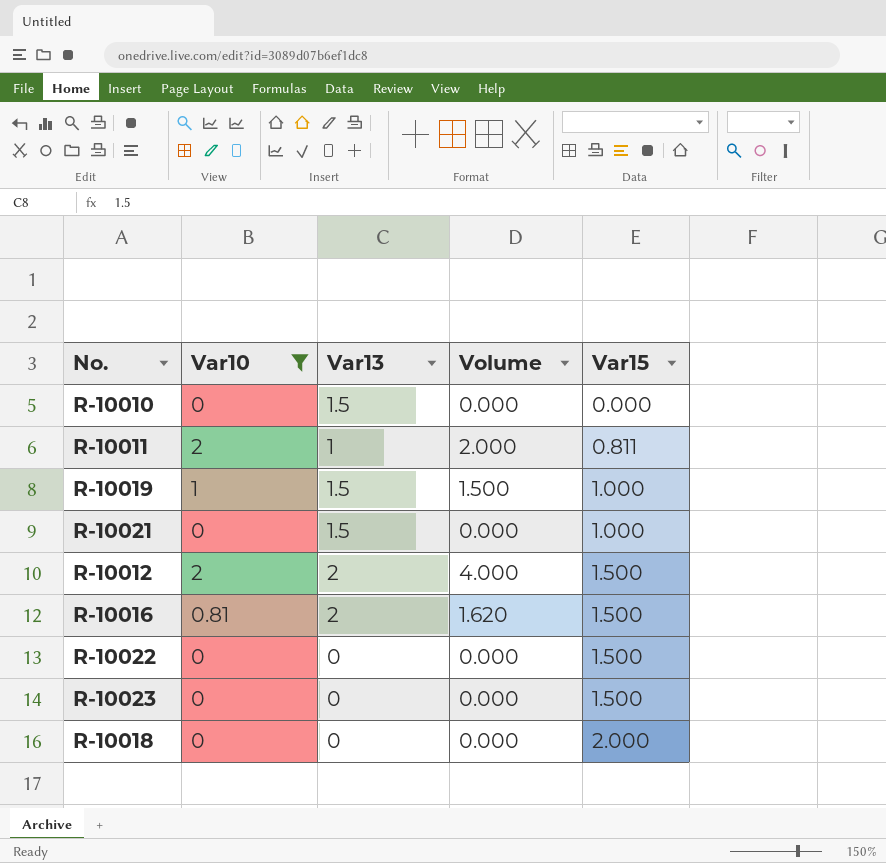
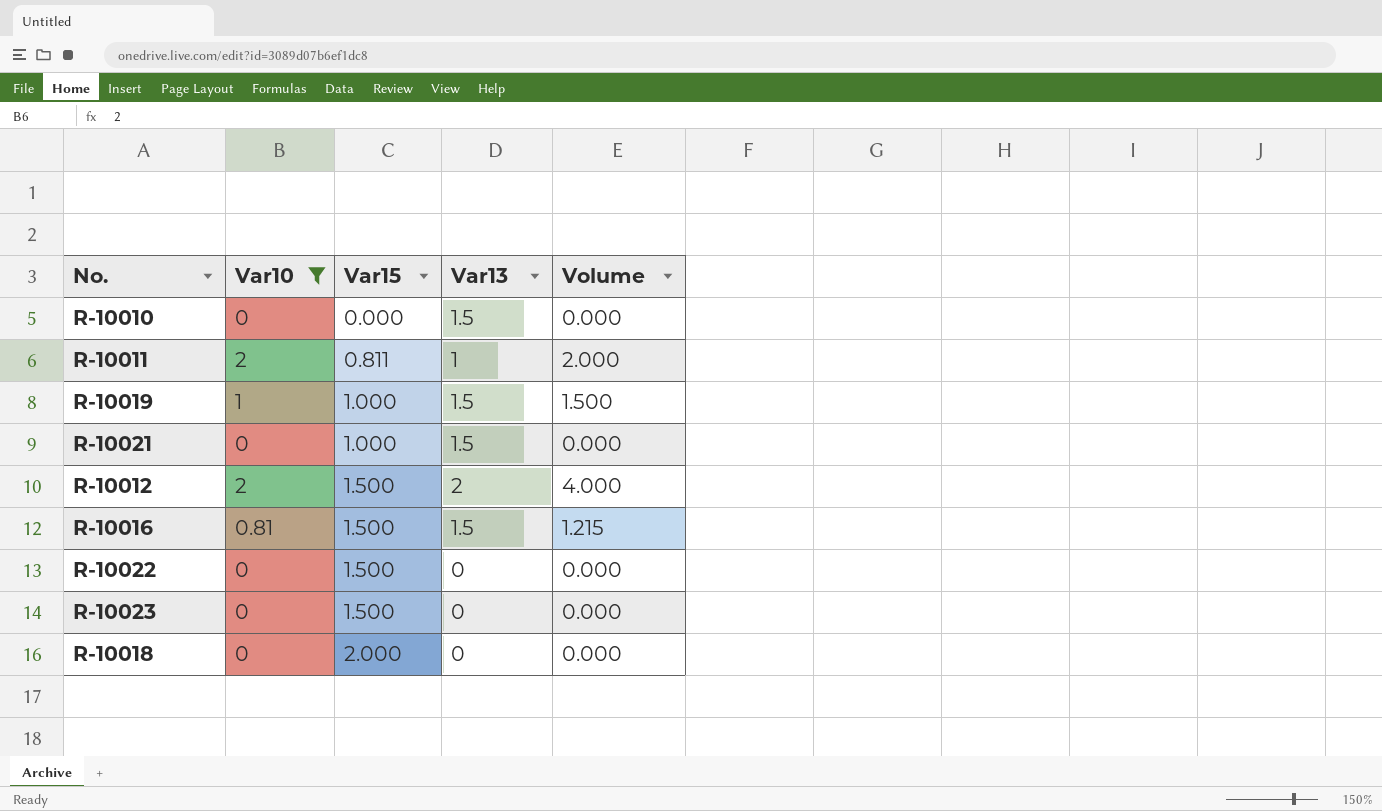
column Var15 | position: 5 -> 3
R-10016 | Var13: 2 -> 1.5
R-10016 | Volume: 1.620 -> 1.215

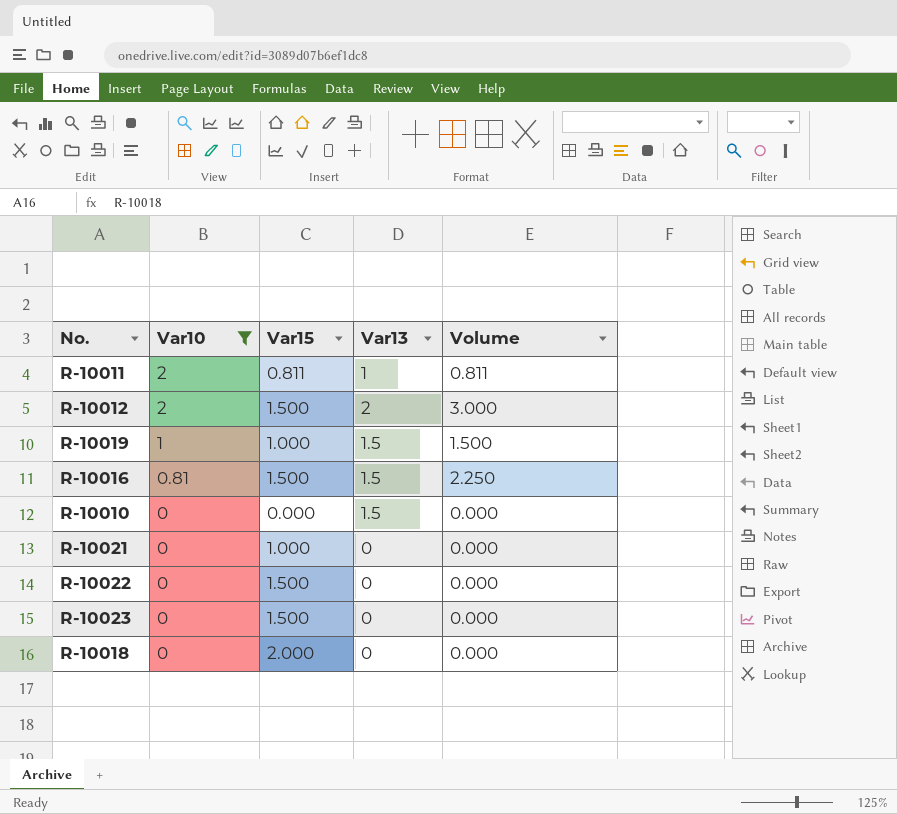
row order: Var15 ascending -> Var10 descending
column Volume | formula: [Var10] * [Var13] -> [Var15] * [Var13]
R-10021 | Var13: 1.5 -> 0

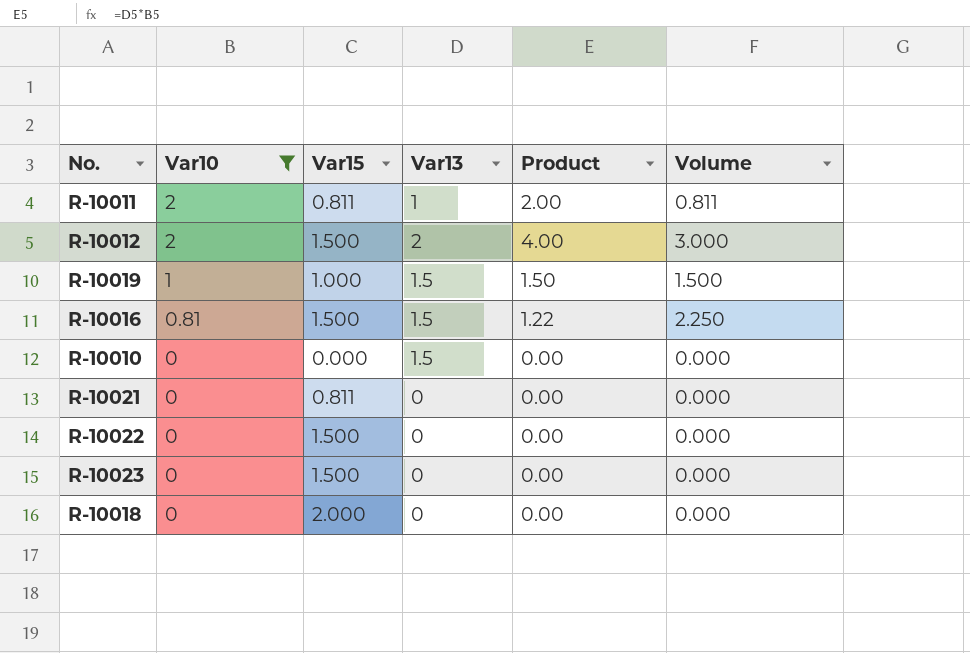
column Product | formula: none -> [Var10] * [Var13]
R-10021 | Var15: 1.000 -> 0.811

